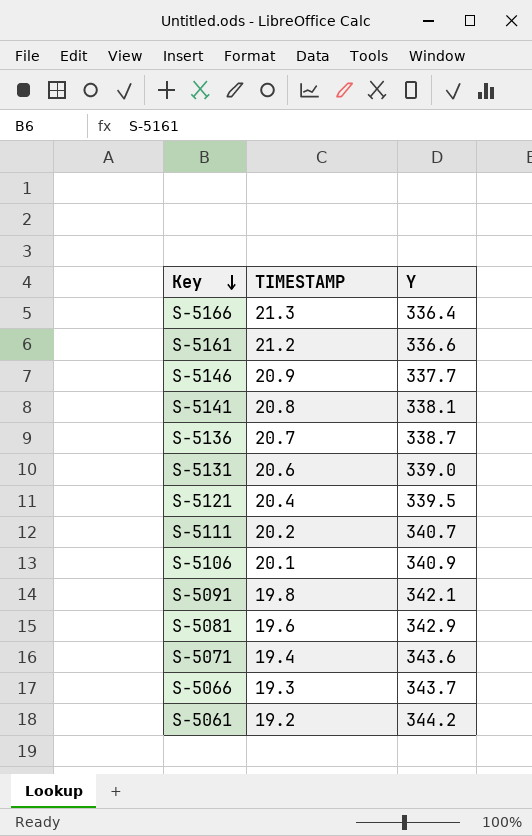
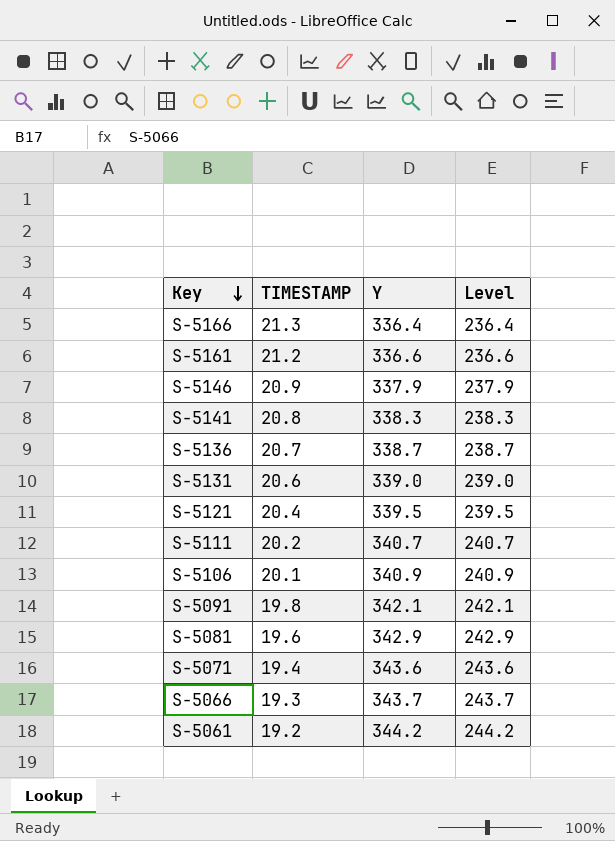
column Level | formula: none -> [Y] - 100
S-5146 | Y: 337.7 -> 337.9
S-5141 | Y: 338.1 -> 338.3

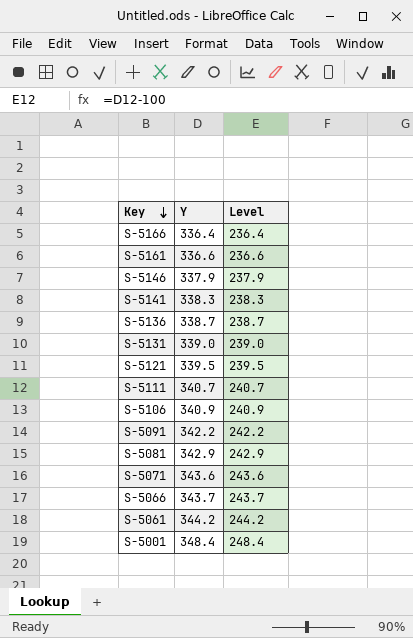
column TIMESTAMP | position: 2 -> none
S-5091 | Y: 342.1 -> 342.2
S-5091 | Level: 242.1 -> 242.2
row S-5001: none -> 348.4 | 248.4

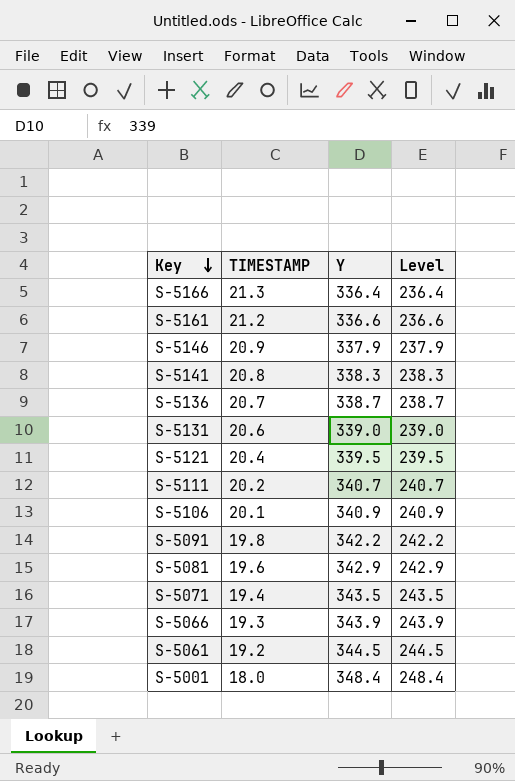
column TIMESTAMP | position: none -> 2
S-5071 | Y: 343.6 -> 343.5
S-5071 | Level: 243.6 -> 243.5
S-5066 | Y: 343.7 -> 343.9
S-5066 | Level: 243.7 -> 243.9
S-5061 | Y: 344.2 -> 344.5
S-5061 | Level: 244.2 -> 244.5

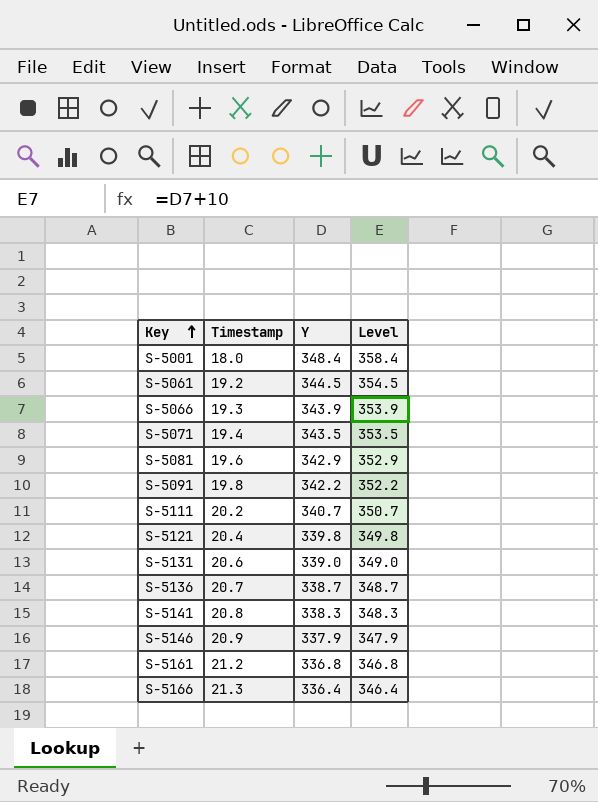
row order: Key descending -> Key ascending
column name: TIMESTAMP -> Timestamp
column Level | formula: [Y] - 100 -> [Y] + 10
row S-5106: 20.1 | 340.9 | 240.9 -> none
S-5121 | Y: 339.5 -> 339.8
S-5161 | Y: 336.6 -> 336.8

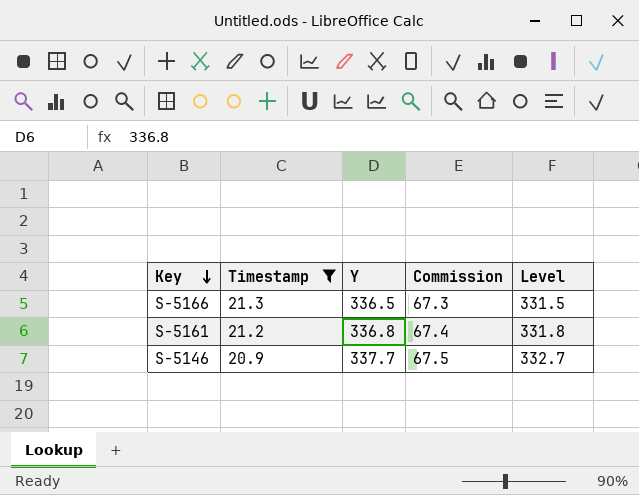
filter: none -> Timestamp >= 20.9
row order: Key ascending -> Key descending
column Commission | formula: none -> [Y] * 0.2
column Level | formula: [Y] + 10 -> [Y] - 5
S-5166 | Y: 336.4 -> 336.5
S-5146 | Y: 337.9 -> 337.7

